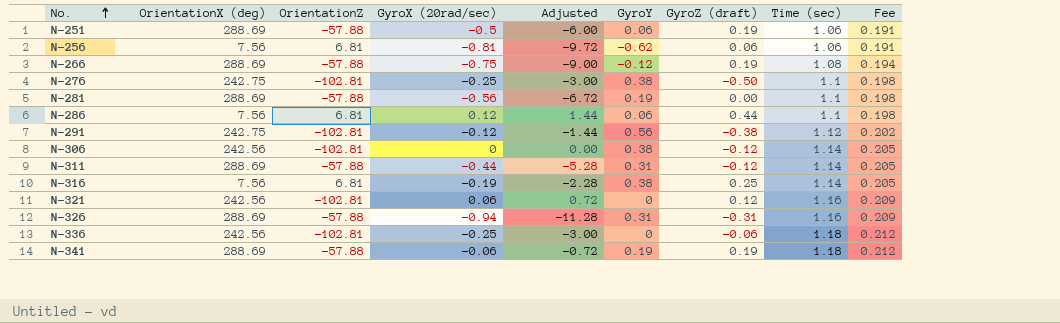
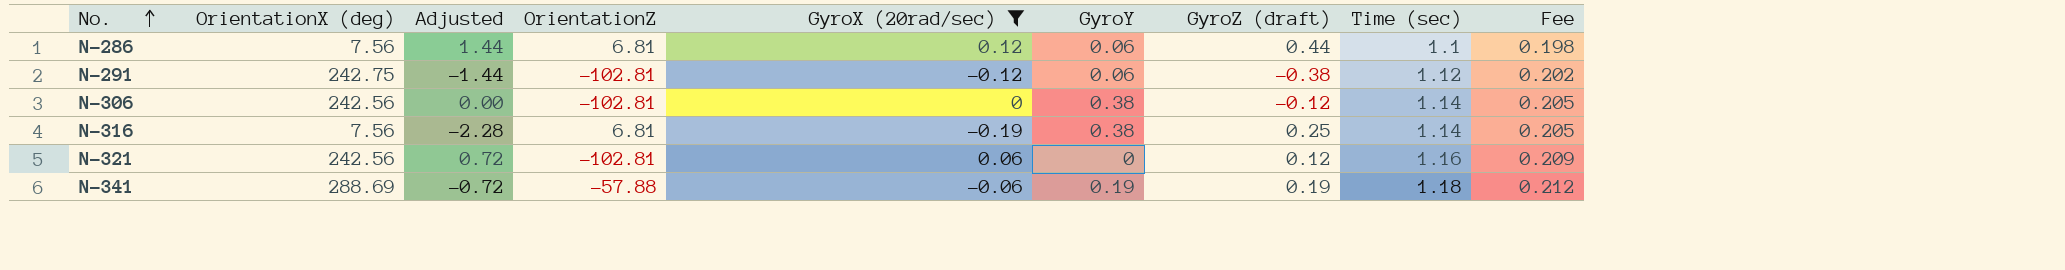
filter: none -> GyroX (20rad/sec) >= -0.19
column Adjusted | position: 5 -> 3
N-291 | GyroY: 0.56 -> 0.06

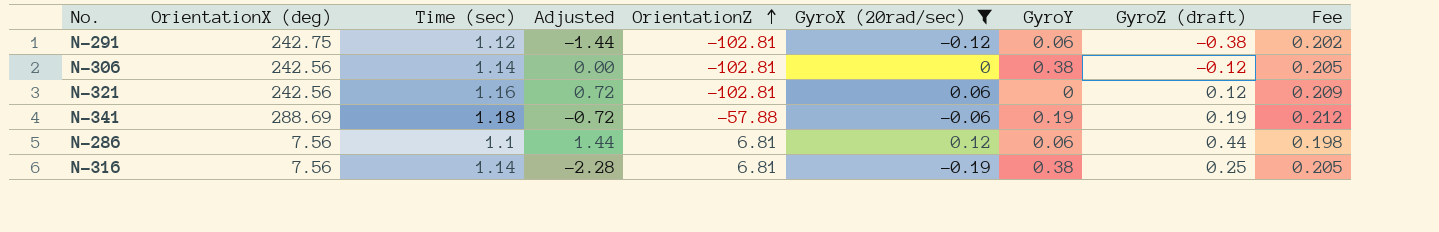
row order: No. ascending -> OrientationZ ascending
column Time (sec) | position: 8 -> 3

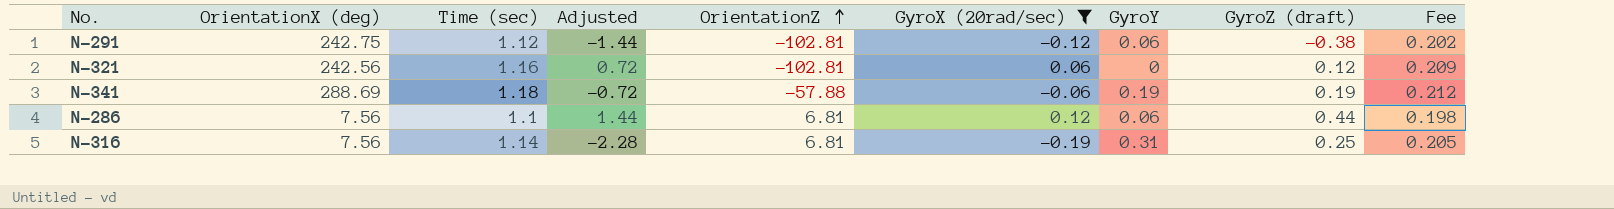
row N-306: 242.56 | 1.14 | 0.00 | -102.81 | 0 | 0.38 | -0.12 | 0.205 -> none
N-316 | GyroY: 0.38 -> 0.31

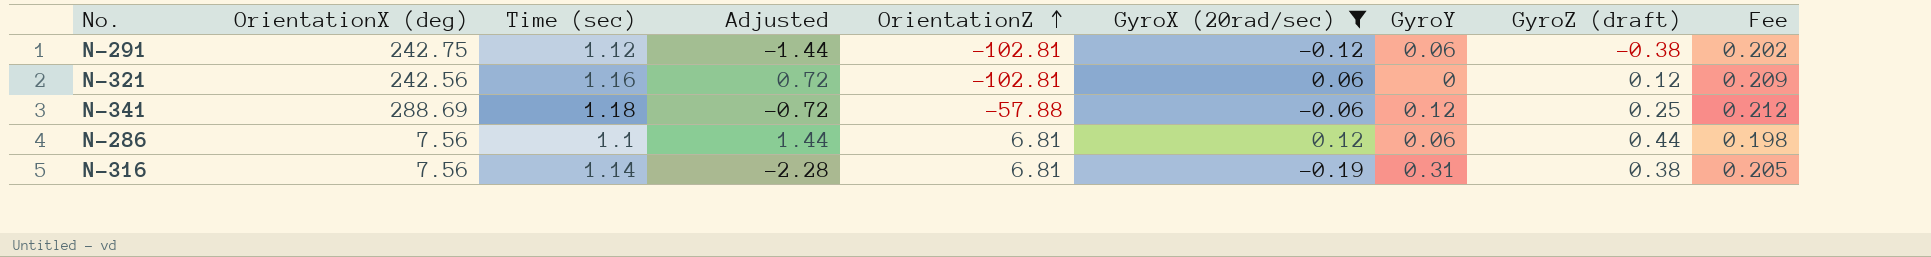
N-341 | GyroY: 0.19 -> 0.12
N-341 | GyroZ (draft): 0.19 -> 0.25
N-316 | GyroZ (draft): 0.25 -> 0.38

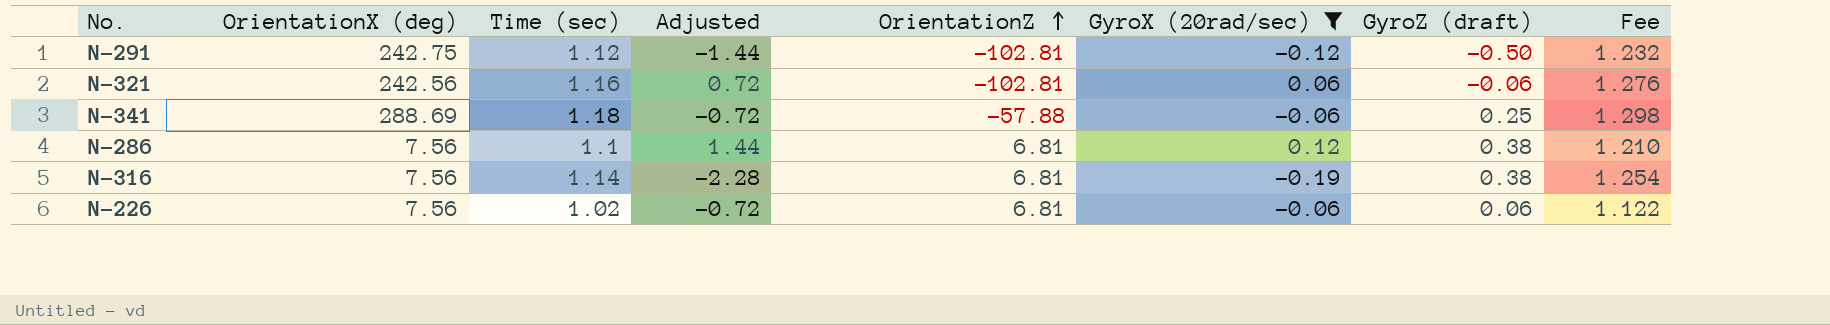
column GyroY | position: 7 -> none
column Fee | formula: [Time (sec)] * 0.18 -> [Time (sec)] * 1.1
N-291 | GyroZ (draft): -0.38 -> -0.50
N-321 | GyroZ (draft): 0.12 -> -0.06
N-286 | GyroZ (draft): 0.44 -> 0.38
row N-226: none -> 7.56 | 1.02 | -0.72 | 6.81 | -0.06 | 0.06 | 1.122

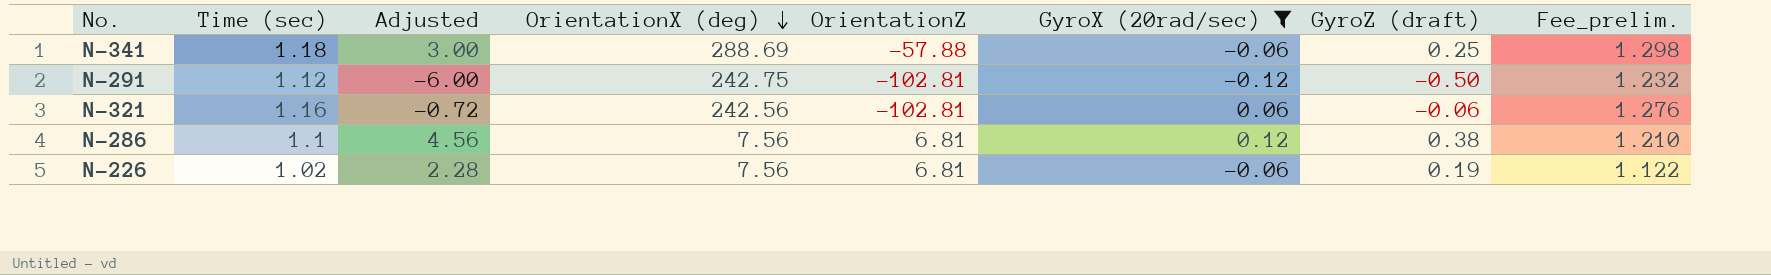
row order: OrientationZ ascending -> OrientationX (deg) descending
column Adjusted | formula: [GyroX (20rad/sec)] * 12 -> [GyroZ (draft)] * 12
column OrientationX (deg) | position: 2 -> 4
column name: Fee -> Fee_prelim.
row N-316: 7.56 | 1.14 | -2.28 | 6.81 | -0.19 | 0.38 | 1.254 -> none
N-226 | GyroZ (draft): 0.06 -> 0.19

